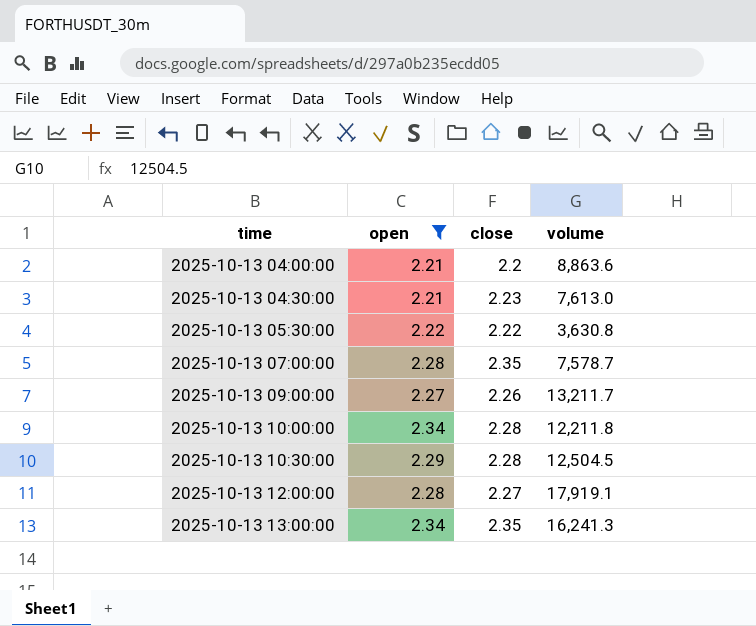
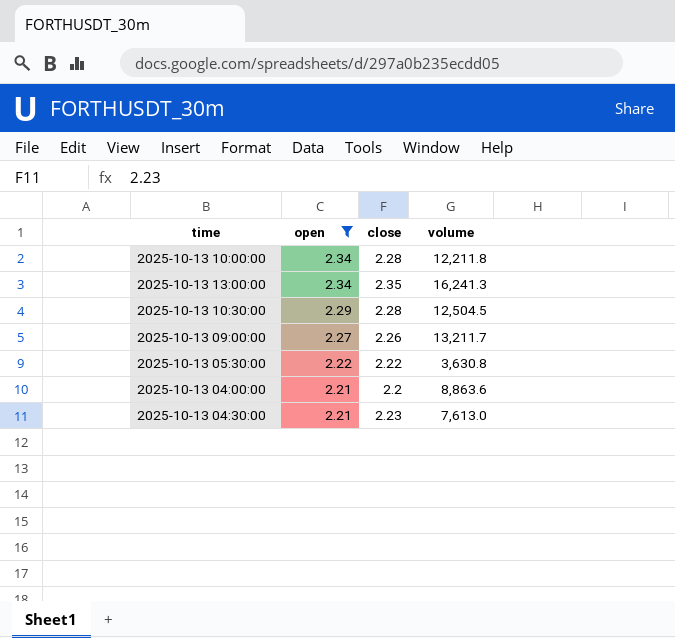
row order: time ascending -> open descending
row 2025-10-13 07:00:00: 2.28 | 2.35 | 7,578.7 -> none
row 2025-10-13 12:00:00: 2.28 | 2.27 | 17,919.1 -> none

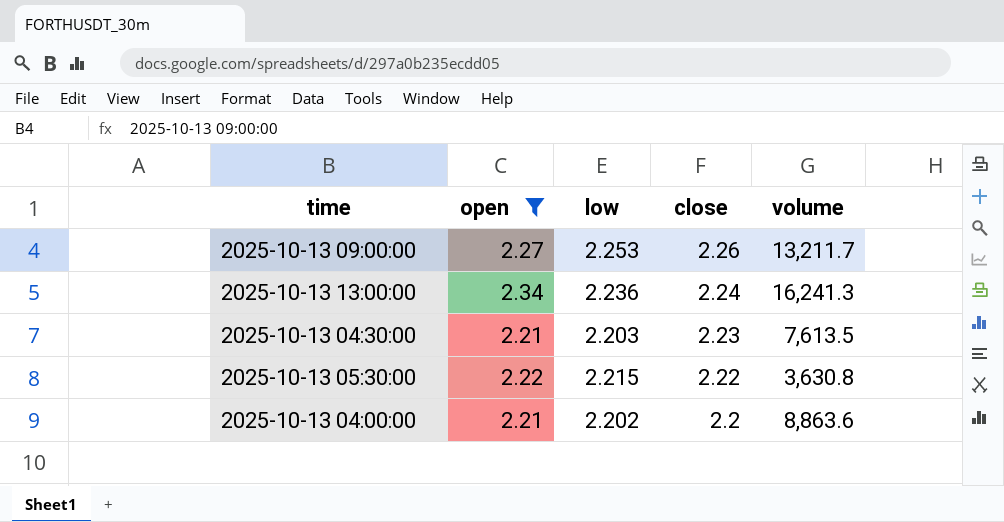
row order: open descending -> close descending
column low | position: none -> 3
row 2025-10-13 10:00:00: 2.34 | 2.28 | 12,211.8 -> none
row 2025-10-13 10:30:00: 2.29 | 2.28 | 12,504.5 -> none
2025-10-13 13:00:00 | close: 2.35 -> 2.24
2025-10-13 04:30:00 | volume: 7,613.0 -> 7,613.5

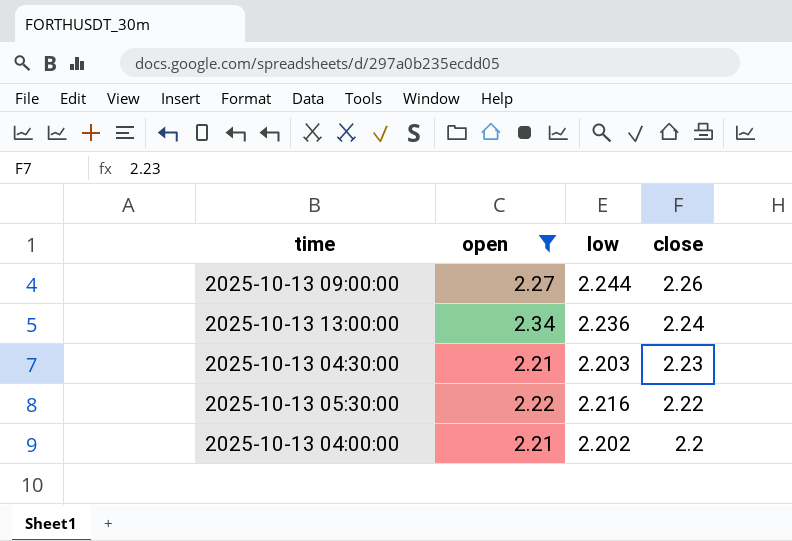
column volume | position: 5 -> none
2025-10-13 09:00:00 | low: 2.253 -> 2.244
2025-10-13 05:30:00 | low: 2.215 -> 2.216

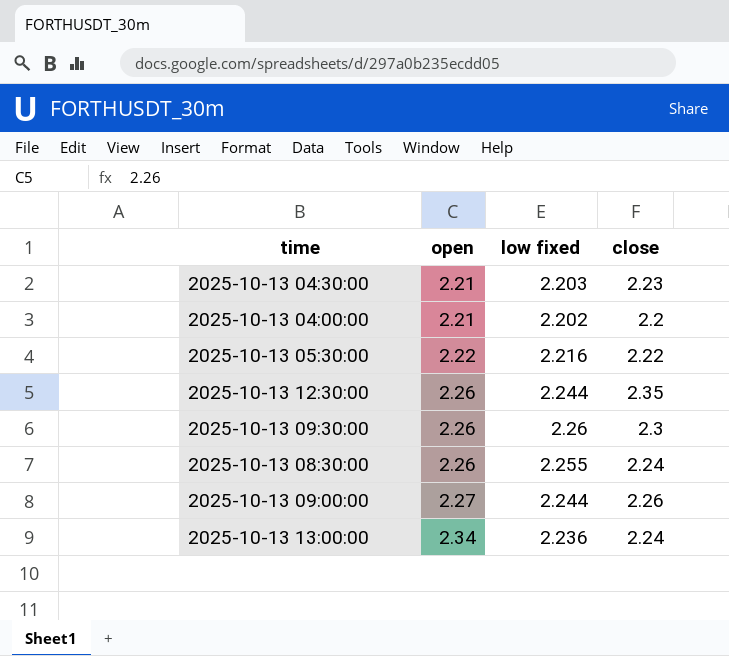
filter: open != 2.26 -> none
row order: close descending -> open ascending
column name: low -> low fixed

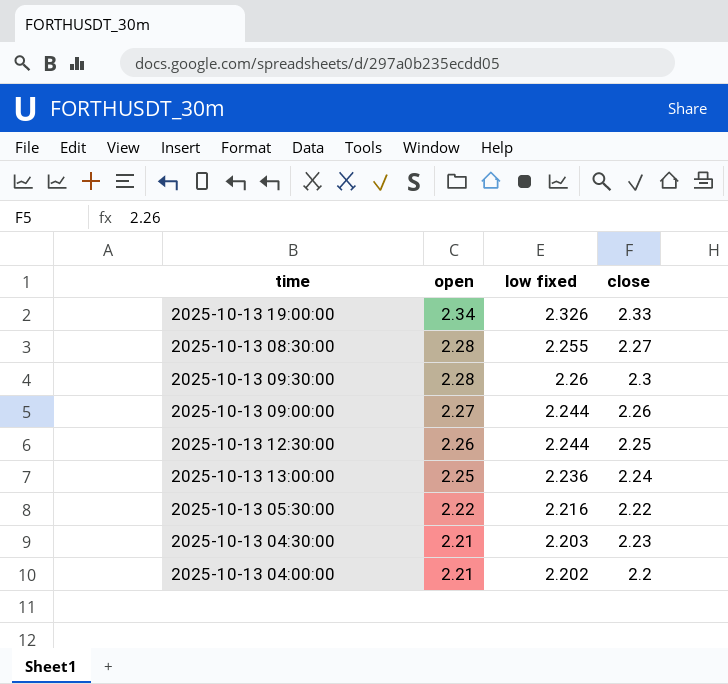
row order: open ascending -> open descending
row 2025-10-13 19:00:00: none -> 2.34 | 2.326 | 2.33
2025-10-13 08:30:00 | open: 2.26 -> 2.28
2025-10-13 08:30:00 | close: 2.24 -> 2.27
2025-10-13 09:30:00 | open: 2.26 -> 2.28
2025-10-13 12:30:00 | close: 2.35 -> 2.25
2025-10-13 13:00:00 | open: 2.34 -> 2.25

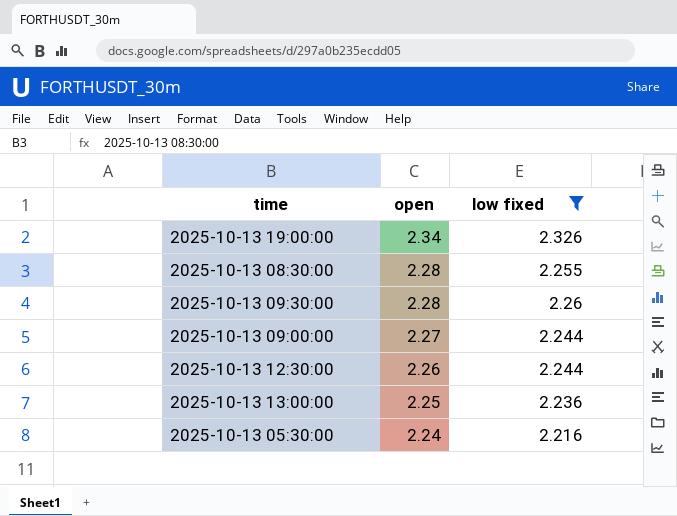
filter: none -> low fixed >= 2.216
column close | position: 4 -> none
2025-10-13 05:30:00 | open: 2.22 -> 2.24

